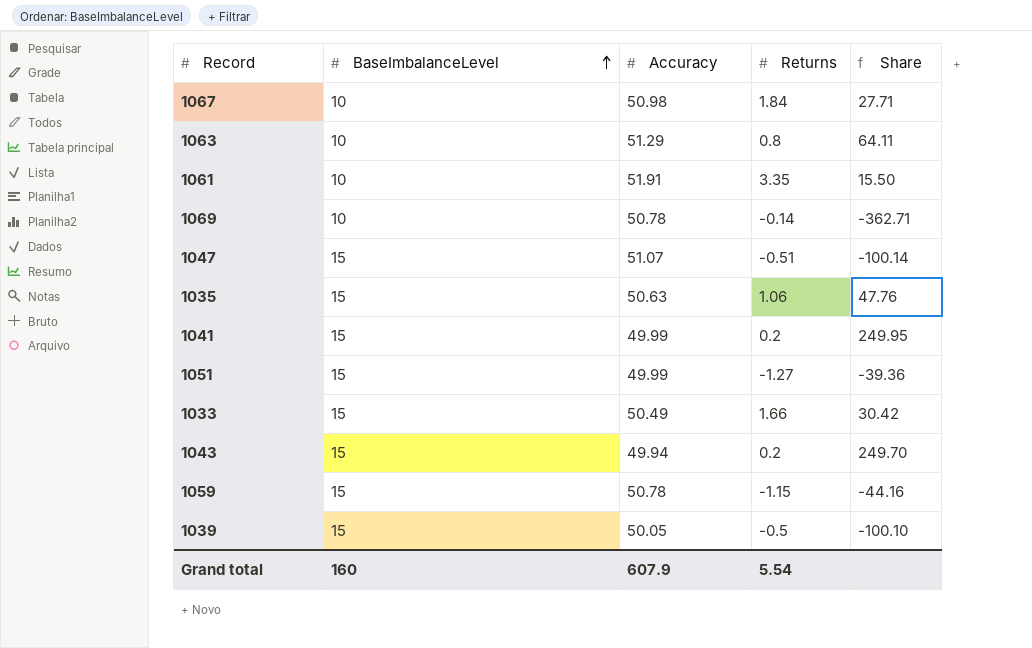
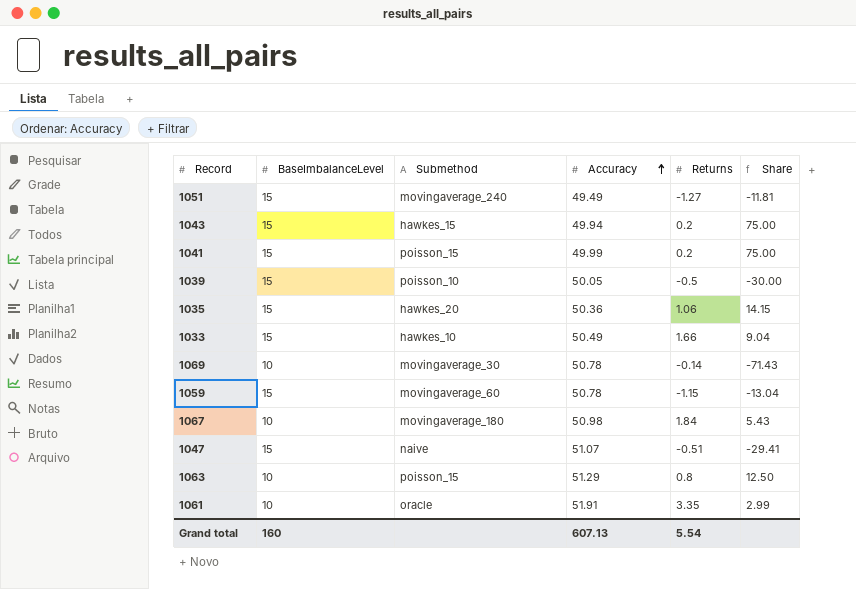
row order: BaseImbalanceLevel ascending -> Accuracy ascending
column Submethod | position: none -> 3
column Share | formula: [Accuracy] / [Returns] -> [BaseImbalanceLevel] / [Returns]
1051 | Accuracy: 49.99 -> 49.49
1035 | Accuracy: 50.63 -> 50.36
Grand total | Accuracy: 607.9 -> 607.13

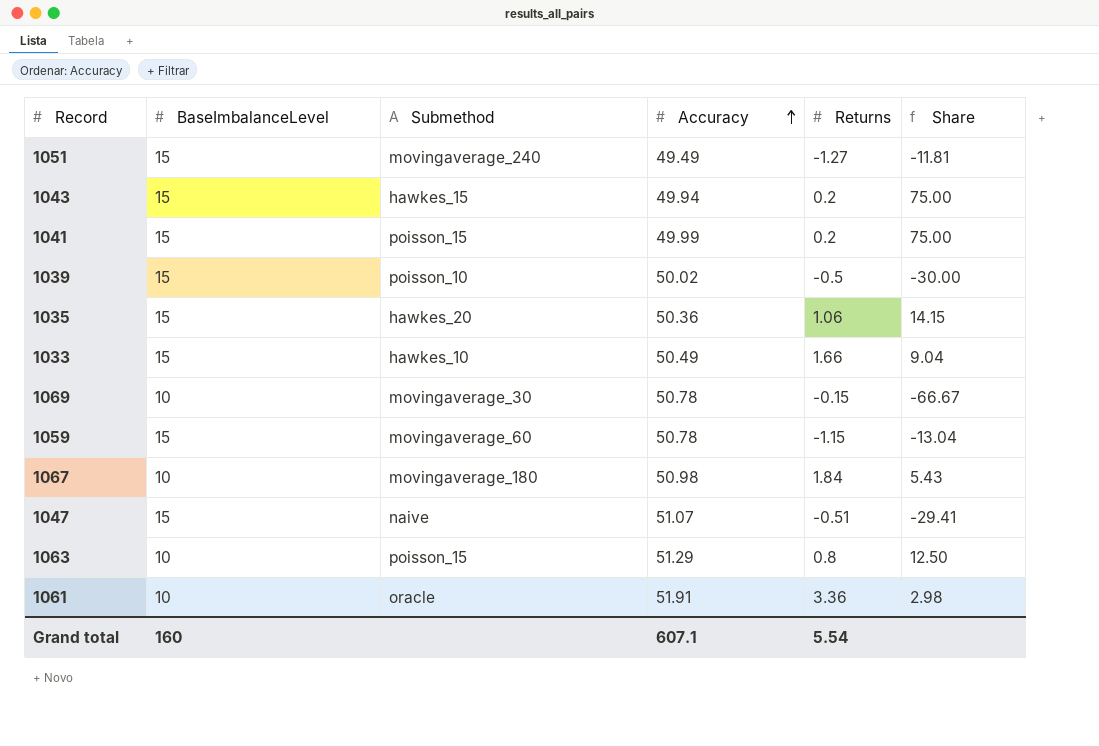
1039 | Accuracy: 50.05 -> 50.02
1069 | Returns: -0.14 -> -0.15
1069 | Share: -71.43 -> -66.67
1061 | Returns: 3.35 -> 3.36
1061 | Share: 2.99 -> 2.98
Grand total | Accuracy: 607.13 -> 607.1

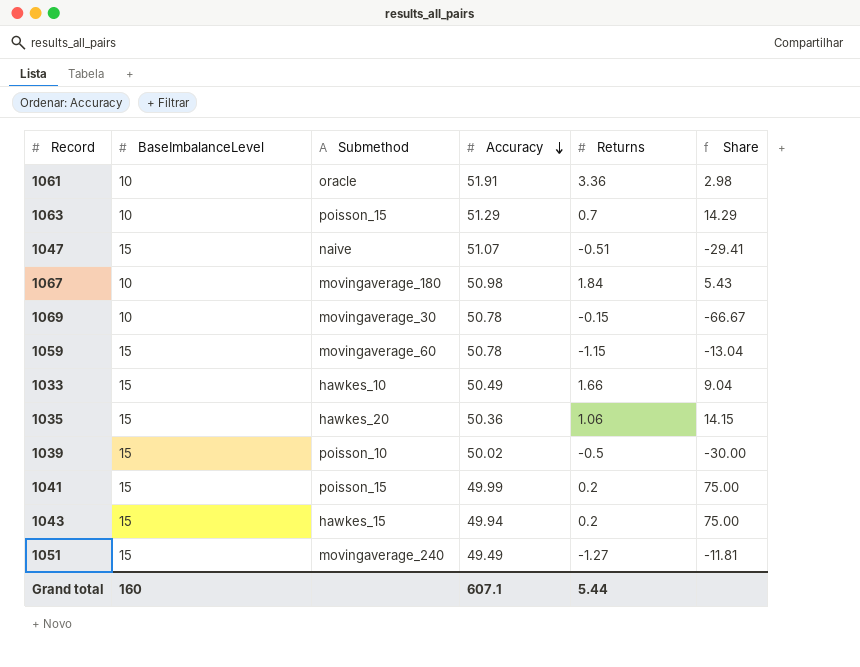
row order: Accuracy ascending -> Accuracy descending
1063 | Returns: 0.8 -> 0.7
1063 | Share: 12.50 -> 14.29
Grand total | Returns: 5.54 -> 5.44

